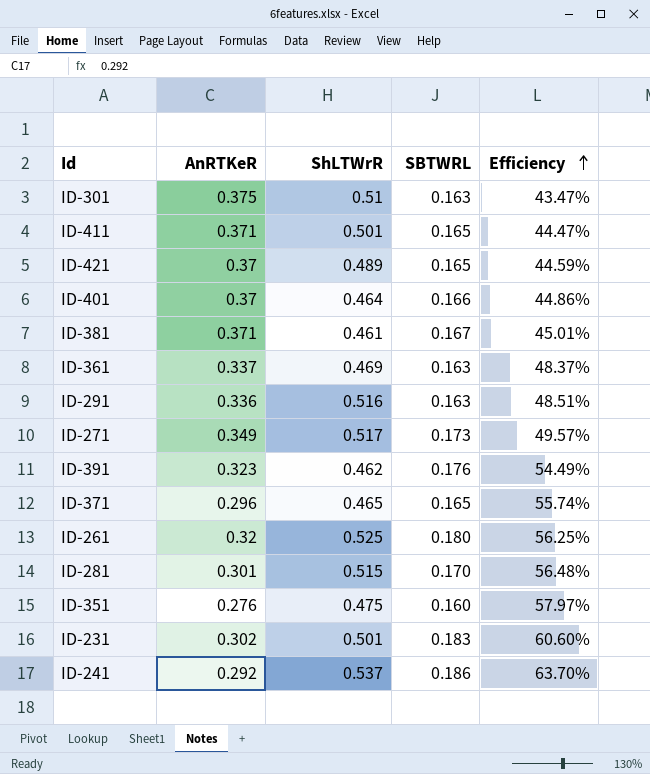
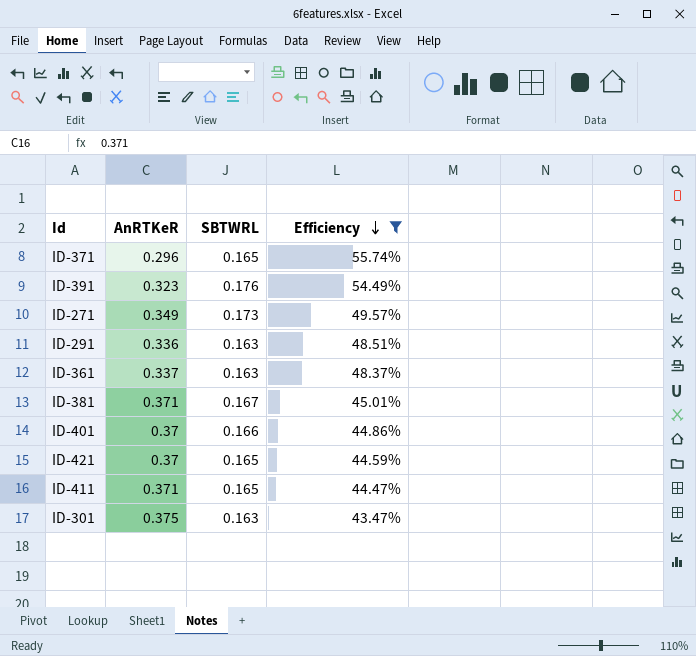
filter: none -> Efficiency <= 55.74%
row order: Efficiency ascending -> Efficiency descending
column ShLTWrR | position: 3 -> none

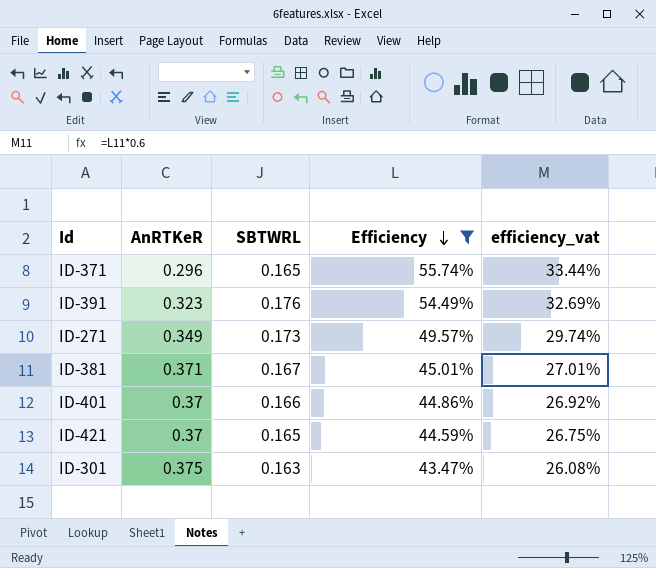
column efficiency_vat | formula: none -> [Efficiency] * 0.6
row ID-291: 0.336 | 0.163 | 48.51% -> none
row ID-361: 0.337 | 0.163 | 48.37% -> none
row ID-411: 0.371 | 0.165 | 44.47% -> none

